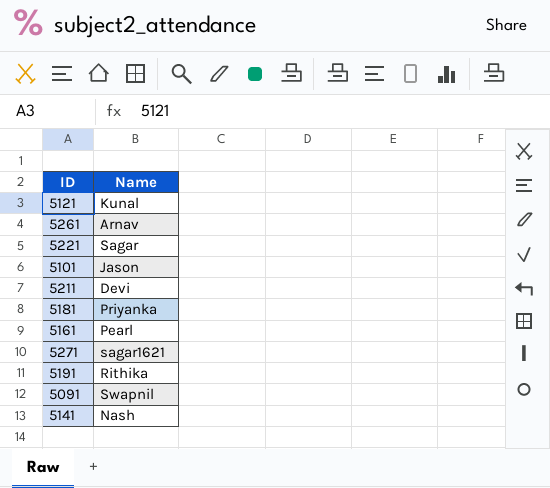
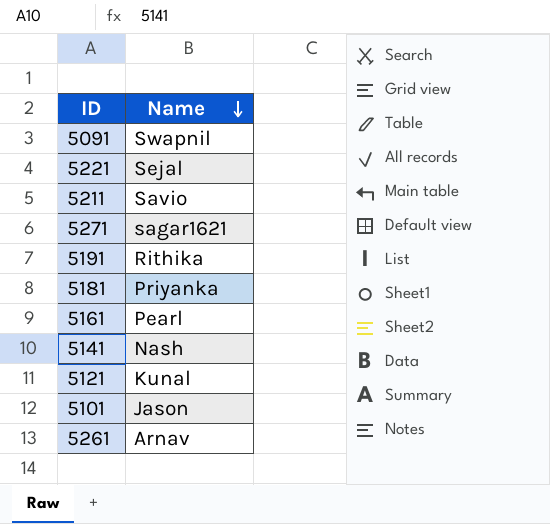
row order: none -> Name descending
5221 | Name: Sagar -> Sejal
5211 | Name: Devi -> Savio

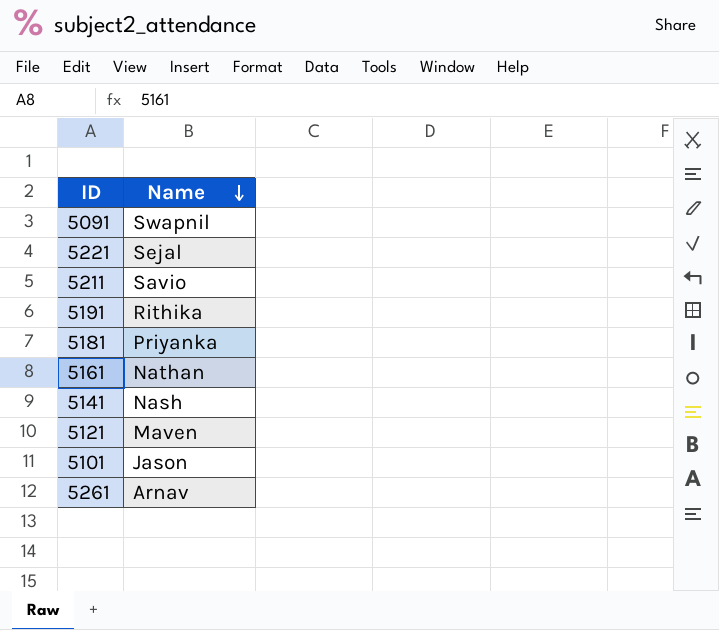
row 5271: sagar1621 -> none
5161 | Name: Pearl -> Nathan
5121 | Name: Kunal -> Maven

